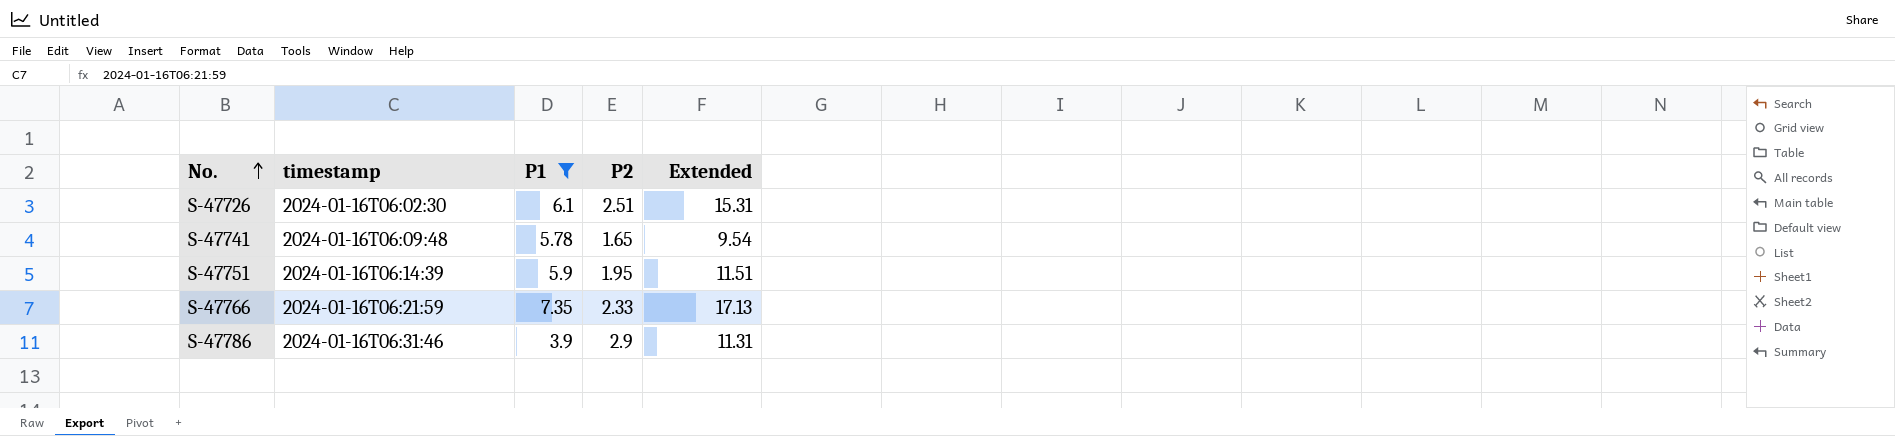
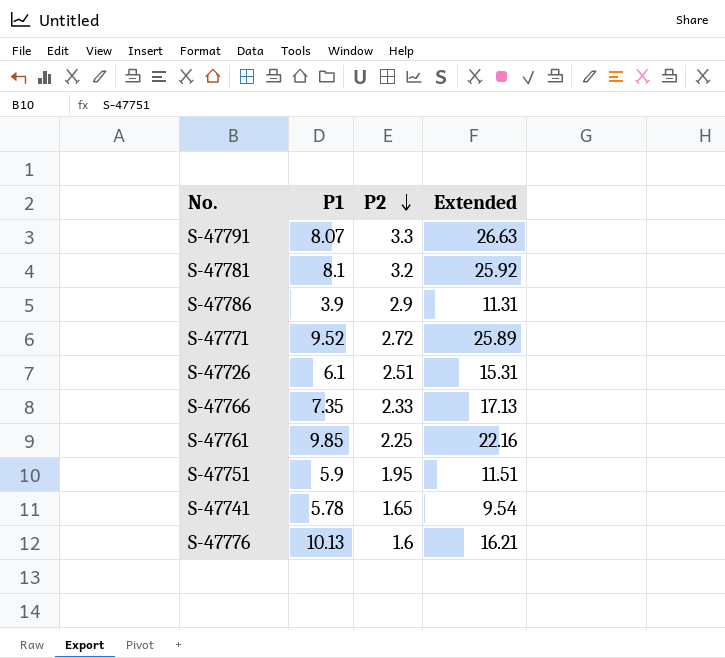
filter: P1 <= 7.35 -> none
row order: No. ascending -> P2 descending
column timestamp | position: 2 -> none

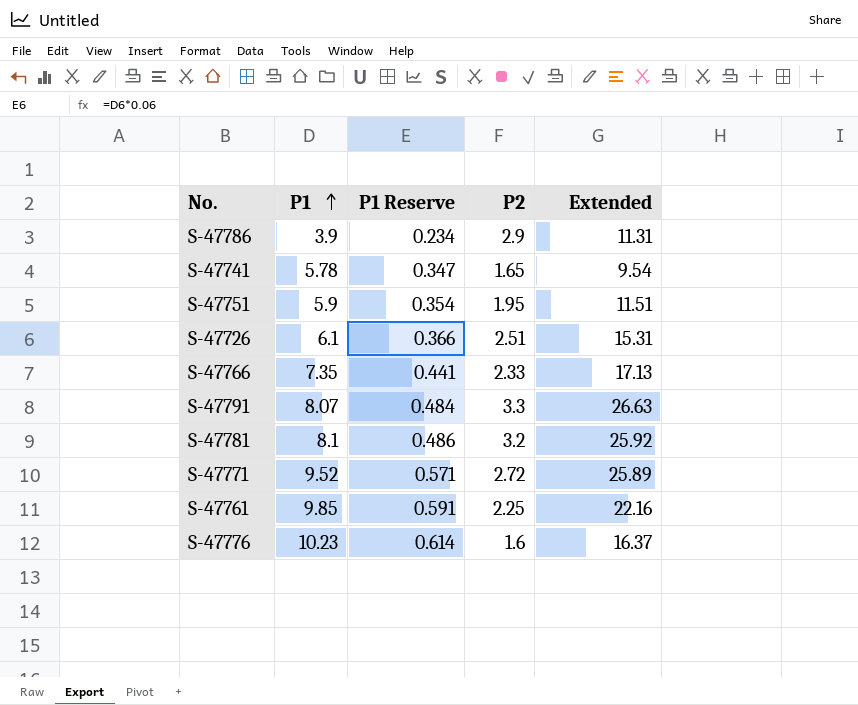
row order: P2 descending -> P1 ascending
column P1 Reserve | formula: none -> [P1] * 0.06
S-47776 | P1: 10.13 -> 10.23
S-47776 | Extended: 16.21 -> 16.37

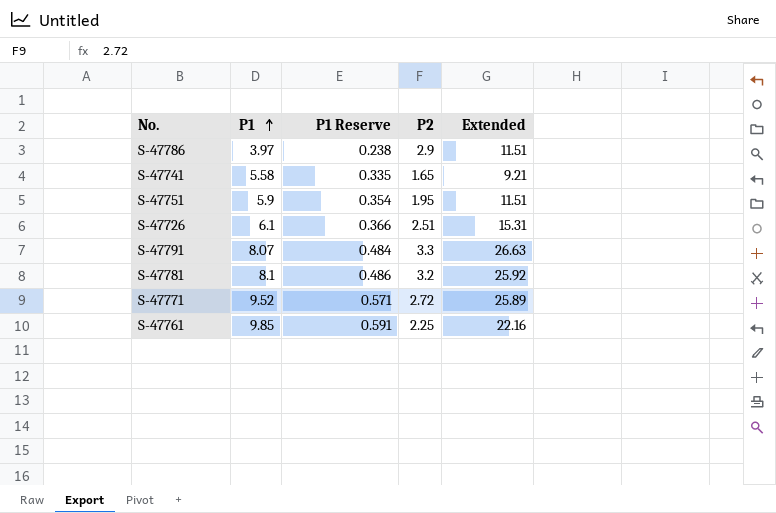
row S-47766: 7.35 | 0.441 | 2.33 | 17.13 -> none
row S-47776: 10.23 | 0.614 | 1.6 | 16.37 -> none
S-47786 | P1: 3.9 -> 3.97
S-47786 | P1 Reserve: 0.234 -> 0.238
S-47786 | Extended: 11.31 -> 11.51
S-47741 | P1: 5.78 -> 5.58
S-47741 | P1 Reserve: 0.347 -> 0.335
S-47741 | Extended: 9.54 -> 9.21

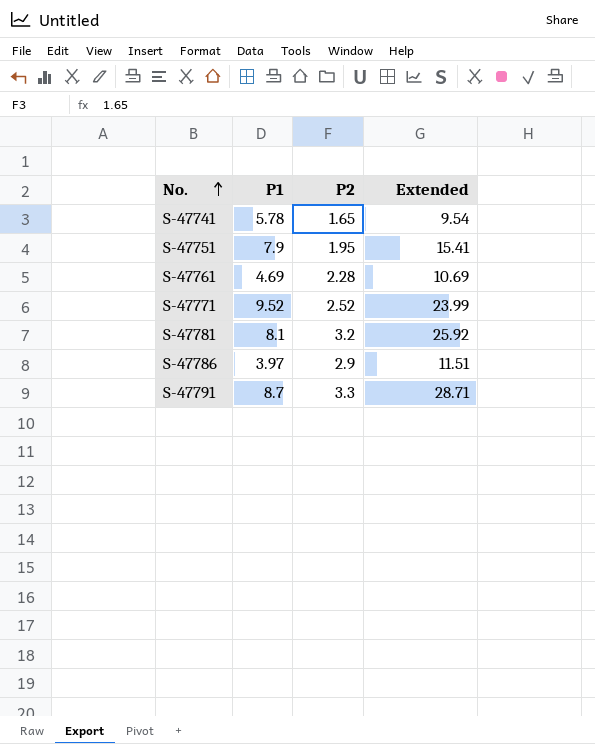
row order: P1 ascending -> No. ascending
column P1 Reserve | formula: [P1] * 0.06 -> none
row S-47726: 6.1 | 0.366 | 2.51 | 15.31 -> none
S-47741 | P1: 5.58 -> 5.78
S-47741 | Extended: 9.21 -> 9.54
S-47751 | P1: 5.9 -> 7.9
S-47751 | Extended: 11.51 -> 15.41
S-47761 | P1: 9.85 -> 4.69
S-47761 | P2: 2.25 -> 2.28
S-47761 | Extended: 22.16 -> 10.69
S-47771 | P2: 2.72 -> 2.52
S-47771 | Extended: 25.89 -> 23.99
S-47791 | P1: 8.07 -> 8.7
S-47791 | Extended: 26.63 -> 28.71

